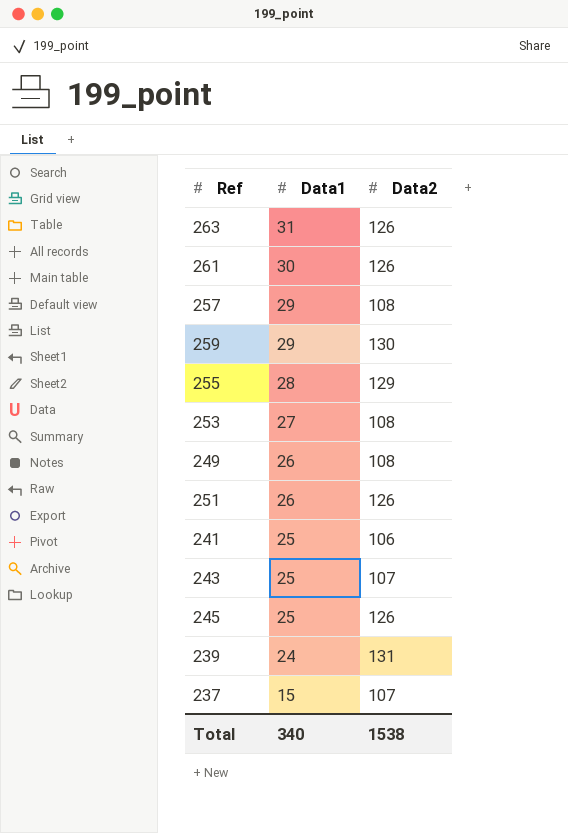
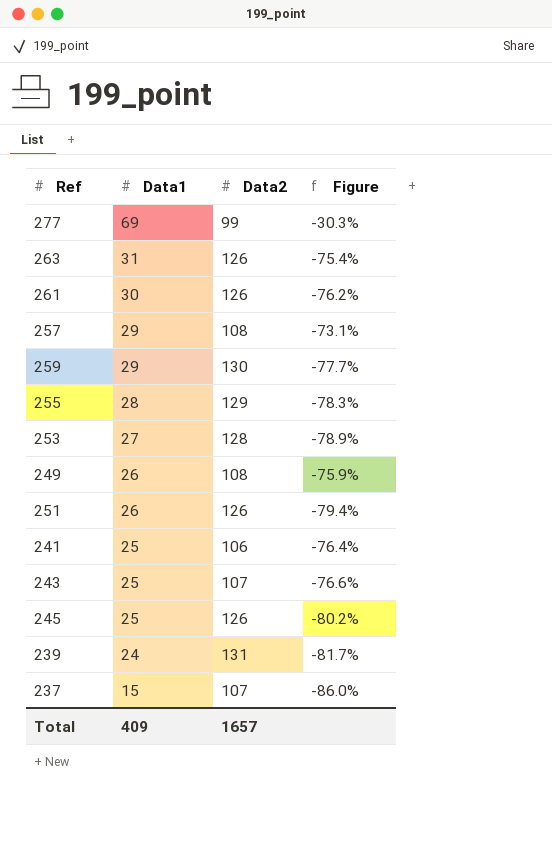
column Figure | formula: none -> ([Data1] - [Data2]) / [Data2]
row 277: none -> 69 | 99 | -30.3%
253 | Data2: 108 -> 128
Total | Data1: 340 -> 409
Total | Data2: 1538 -> 1657

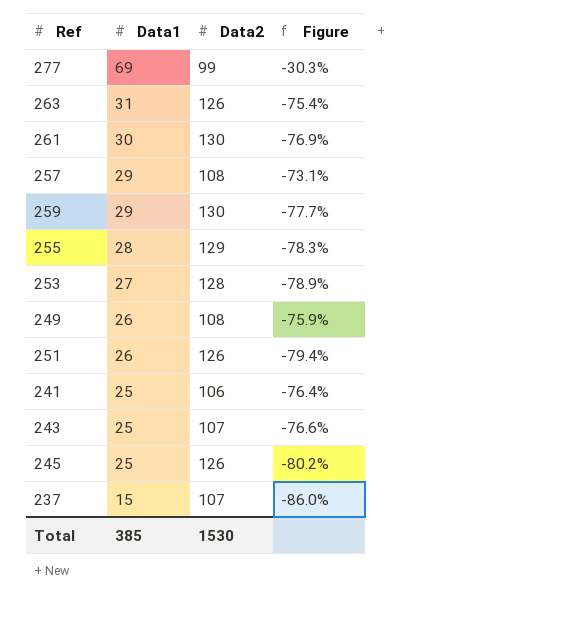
row 239: 24 | 131 | -81.7% -> none
261 | Data2: 126 -> 130
261 | Figure: -76.2% -> -76.9%
Total | Data1: 409 -> 385
Total | Data2: 1657 -> 1530

